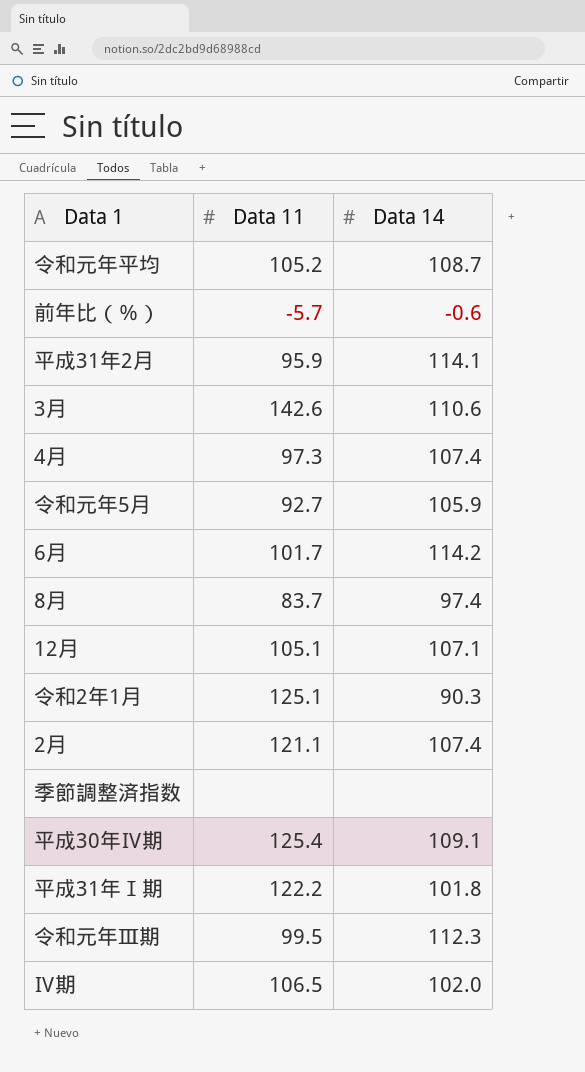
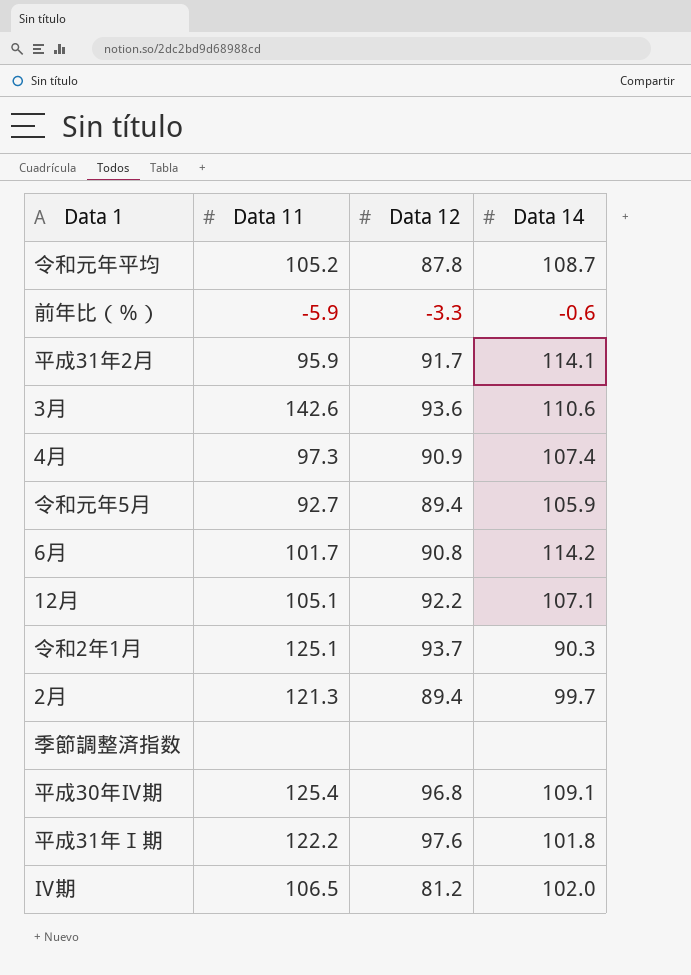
column Data 12 | position: none -> 3
row 8月: 83.7 | 97.4 -> none
row 令和元年Ⅲ期: 99.5 | 112.3 -> none
前年比（％） | Data 11: -5.7 -> -5.9
2月 | Data 11: 121.1 -> 121.3
2月 | Data 14: 107.4 -> 99.7

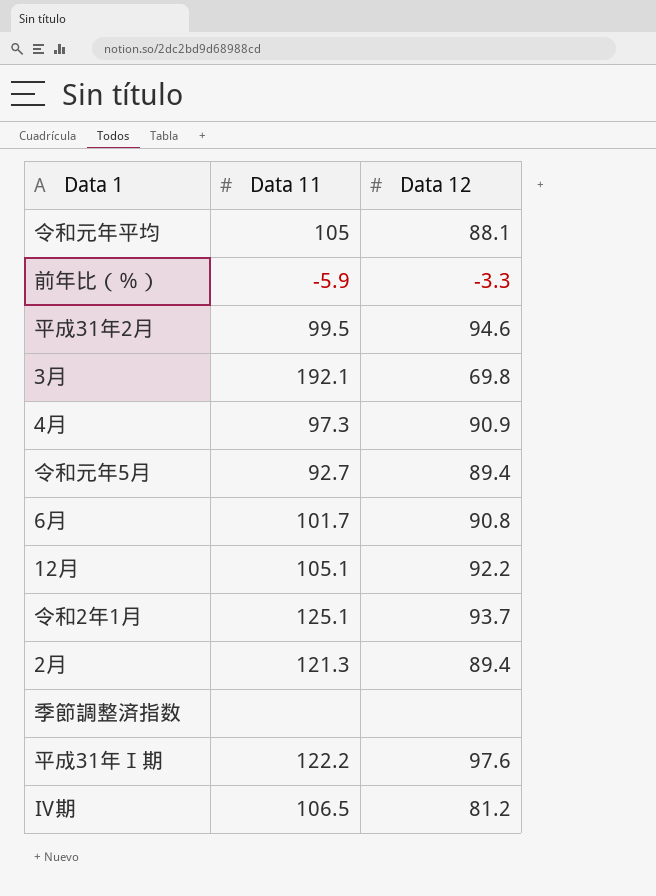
column Data 14 | position: 4 -> none
row 平成30年Ⅳ期: 125.4 | 96.8 | 109.1 -> none
令和元年平均 | Data 11: 105.2 -> 105
令和元年平均 | Data 12: 87.8 -> 88.1
平成31年2月 | Data 11: 95.9 -> 99.5
平成31年2月 | Data 12: 91.7 -> 94.6
3月 | Data 11: 142.6 -> 192.1
3月 | Data 12: 93.6 -> 69.8

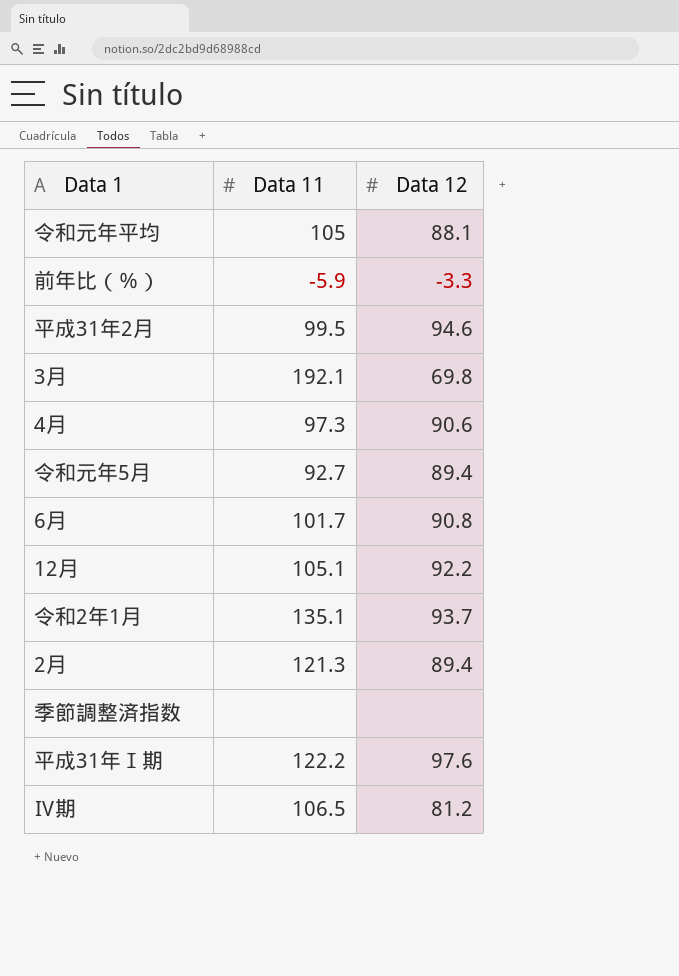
4月 | Data 12: 90.9 -> 90.6
令和2年1月 | Data 11: 125.1 -> 135.1

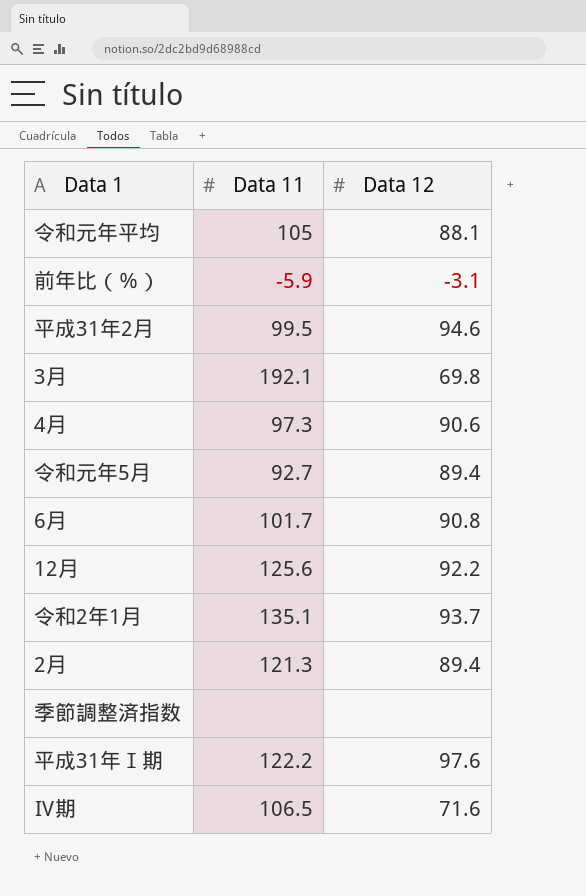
前年比（％） | Data 12: -3.3 -> -3.1
12月 | Data 11: 105.1 -> 125.6
Ⅳ期 | Data 12: 81.2 -> 71.6

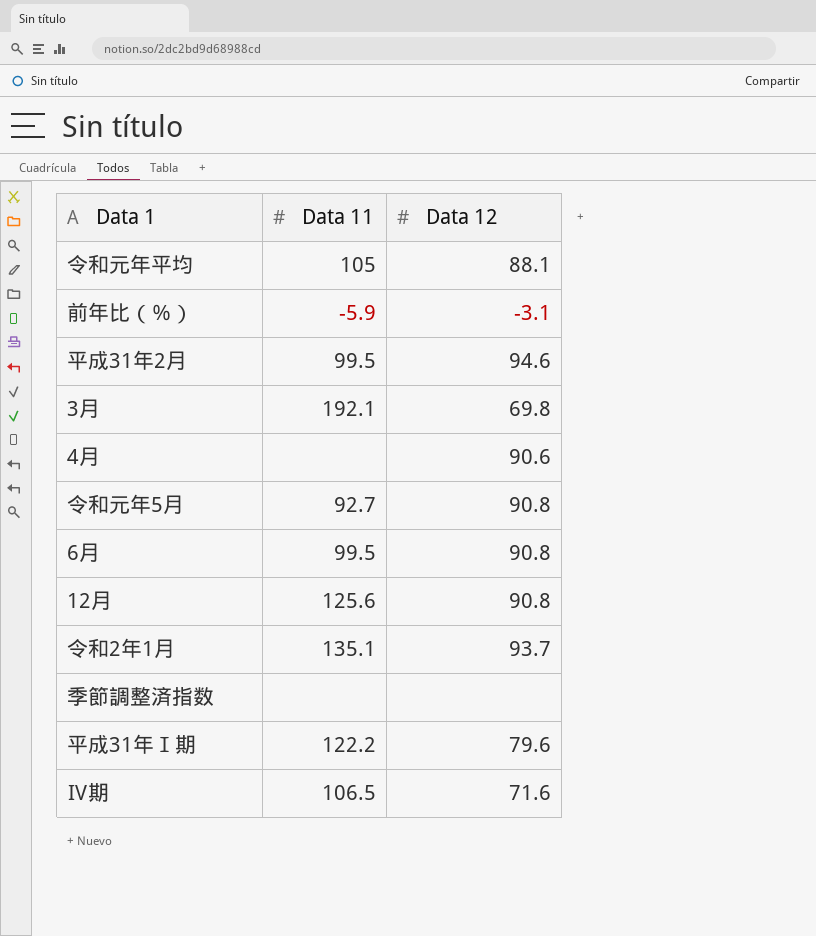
row 2月: 121.3 | 89.4 -> none
4月 | Data 11: 97.3 -> none
令和元年5月 | Data 12: 89.4 -> 90.8
6月 | Data 11: 101.7 -> 99.5
12月 | Data 12: 92.2 -> 90.8
平成31年Ⅰ期 | Data 12: 97.6 -> 79.6

